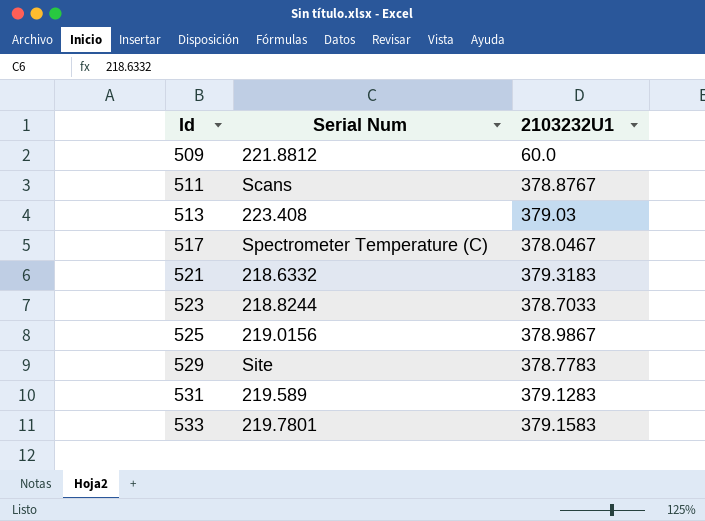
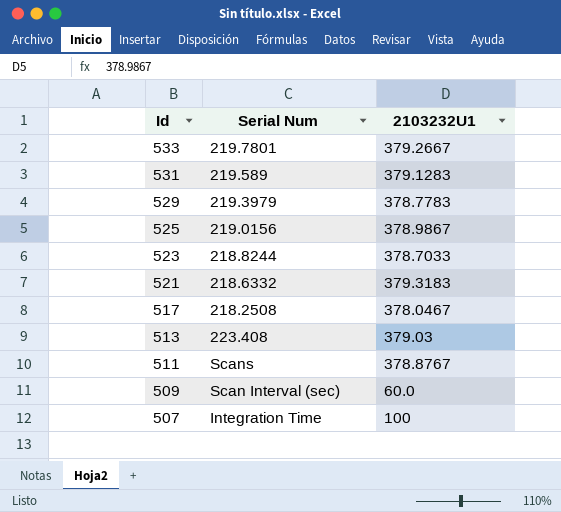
row order: Id ascending -> Id descending
533 | 2103232U1: 379.1583 -> 379.2667
529 | Serial Num: Site -> 219.3979
517 | Serial Num: Spectrometer Temperature (C) -> 218.2508
509 | Serial Num: 221.8812 -> Scan Interval (sec)
row 507: none -> Integration Time | 100

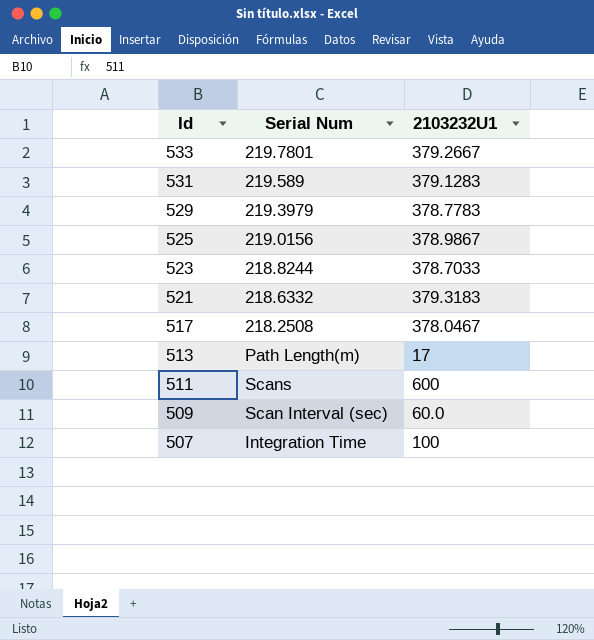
513 | Serial Num: 223.408 -> Path Length(m)
513 | 2103232U1: 379.03 -> 17
511 | 2103232U1: 378.8767 -> 600

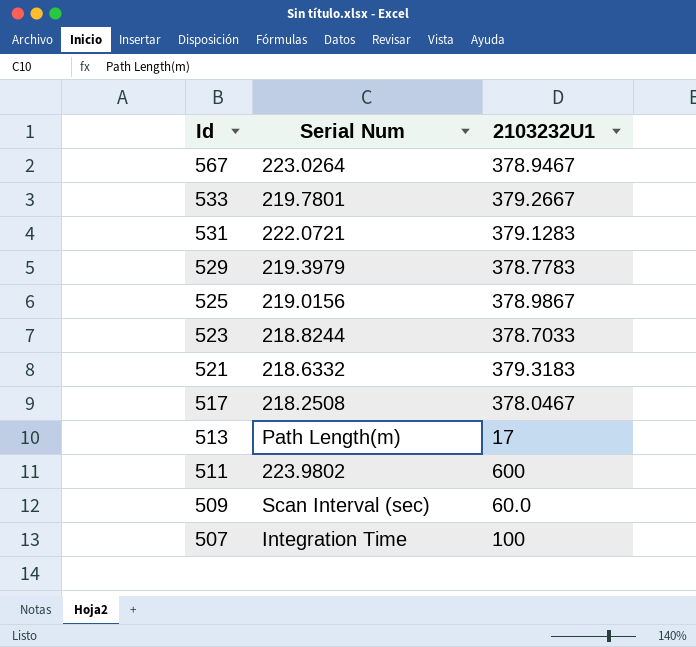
row 567: none -> 223.0264 | 378.9467
531 | Serial Num: 219.589 -> 222.0721
511 | Serial Num: Scans -> 223.9802

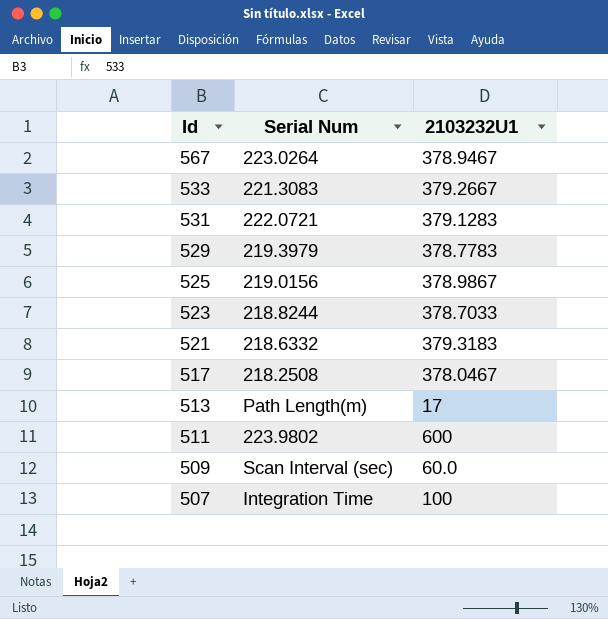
533 | Serial Num: 219.7801 -> 221.3083

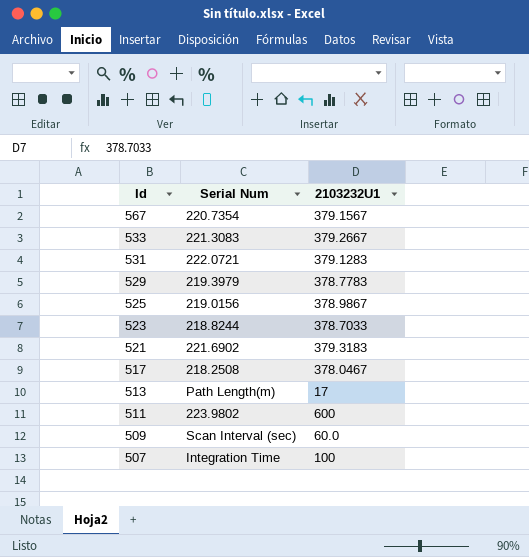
567 | Serial Num: 223.0264 -> 220.7354
567 | 2103232U1: 378.9467 -> 379.1567
521 | Serial Num: 218.6332 -> 221.6902

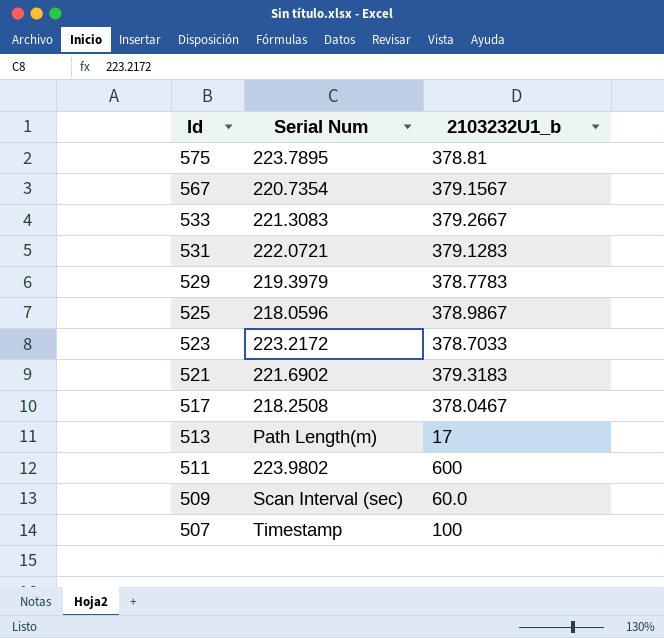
column name: 2103232U1 -> 2103232U1_b
row 575: none -> 223.7895 | 378.81
525 | Serial Num: 219.0156 -> 218.0596
523 | Serial Num: 218.8244 -> 223.2172
507 | Serial Num: Integration Time -> Timestamp

